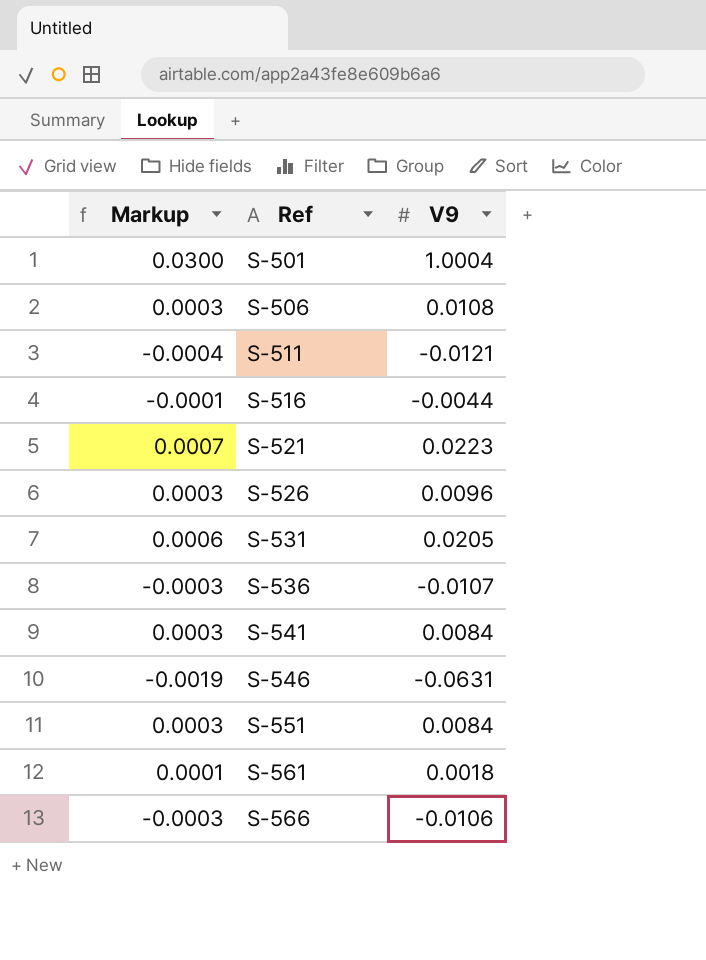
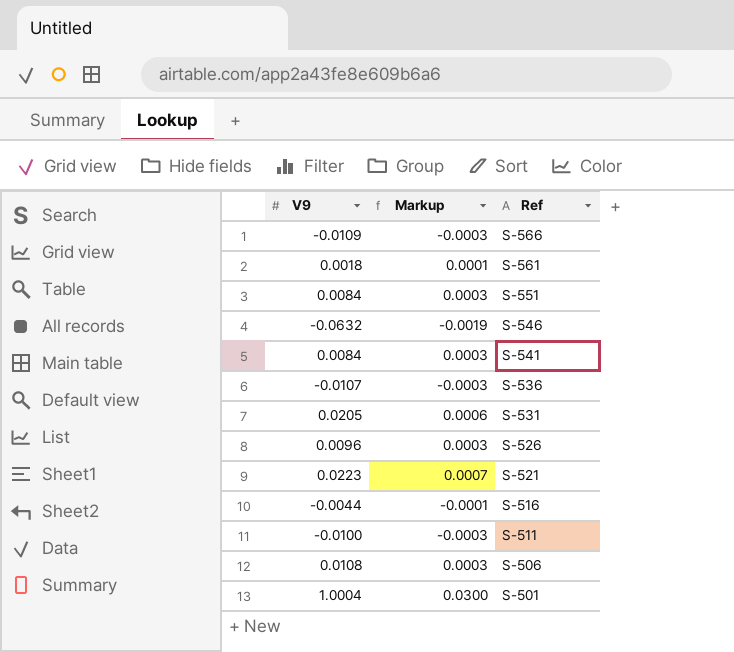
row order: Ref ascending -> Ref descending
column V9 | position: 3 -> 1
S-566 | V9: -0.0106 -> -0.0109
S-546 | V9: -0.0631 -> -0.0632
S-511 | V9: -0.0121 -> -0.0100
S-511 | Markup: -0.0004 -> -0.0003

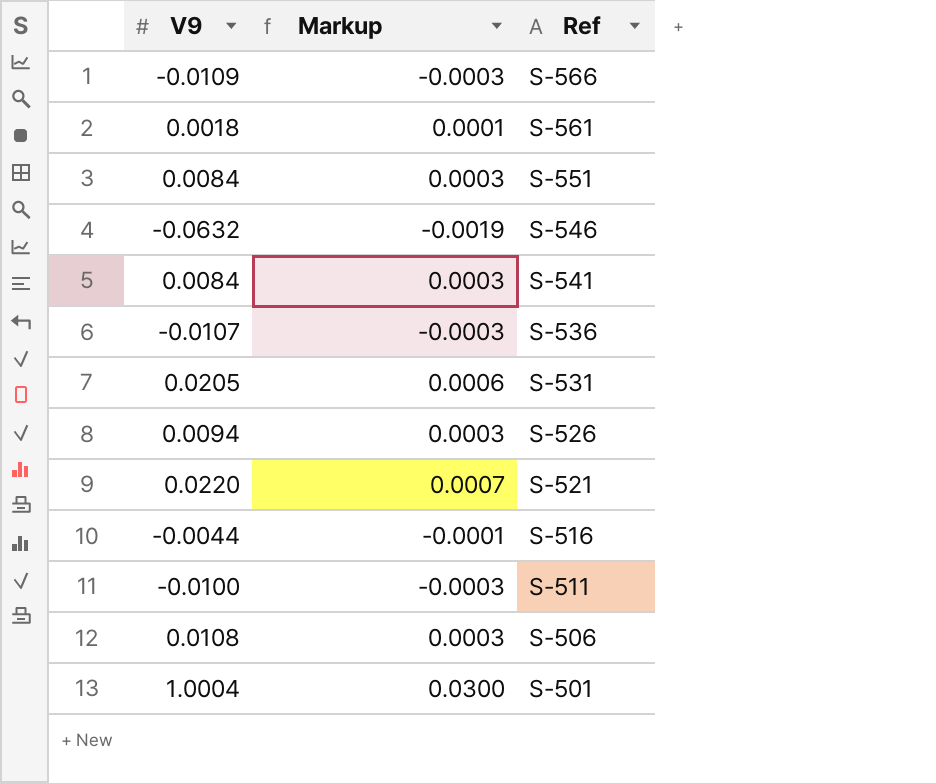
S-526 | V9: 0.0096 -> 0.0094
S-521 | V9: 0.0223 -> 0.0220

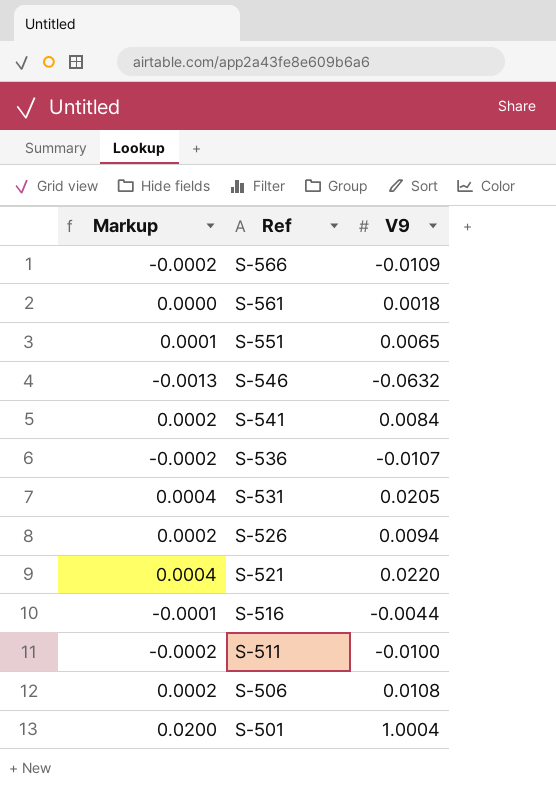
column Markup | formula: [V9] * 0.03 -> [V9] * 0.02
column V9 | position: 1 -> 3
S-551 | V9: 0.0084 -> 0.0065

